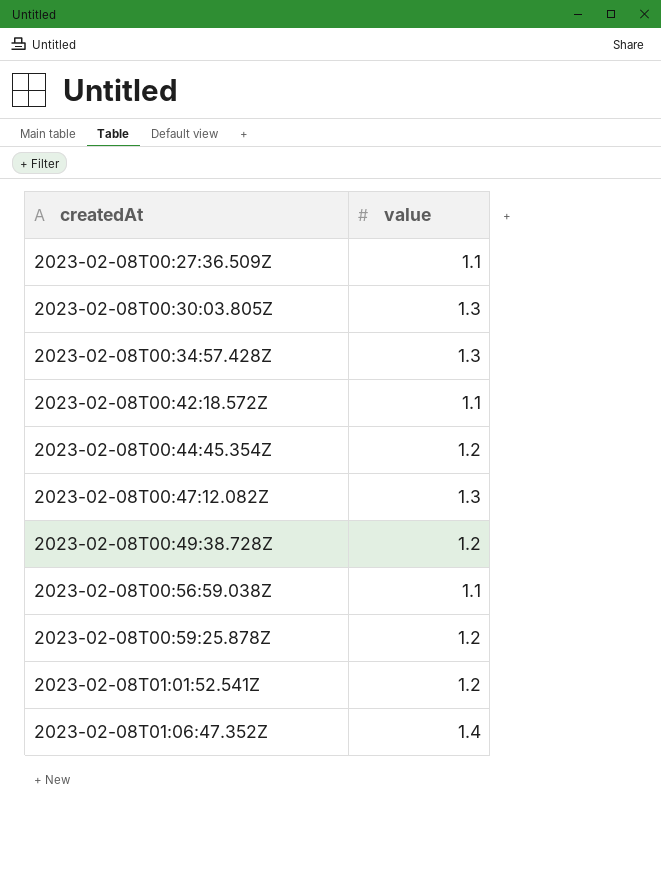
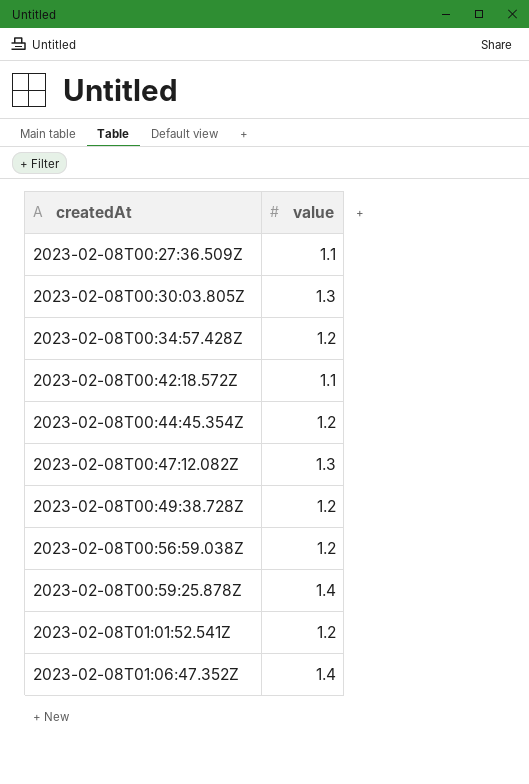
2023-02-08T00:34:57.428Z | value: 1.3 -> 1.2
2023-02-08T00:56:59.038Z | value: 1.1 -> 1.2
2023-02-08T00:59:25.878Z | value: 1.2 -> 1.4

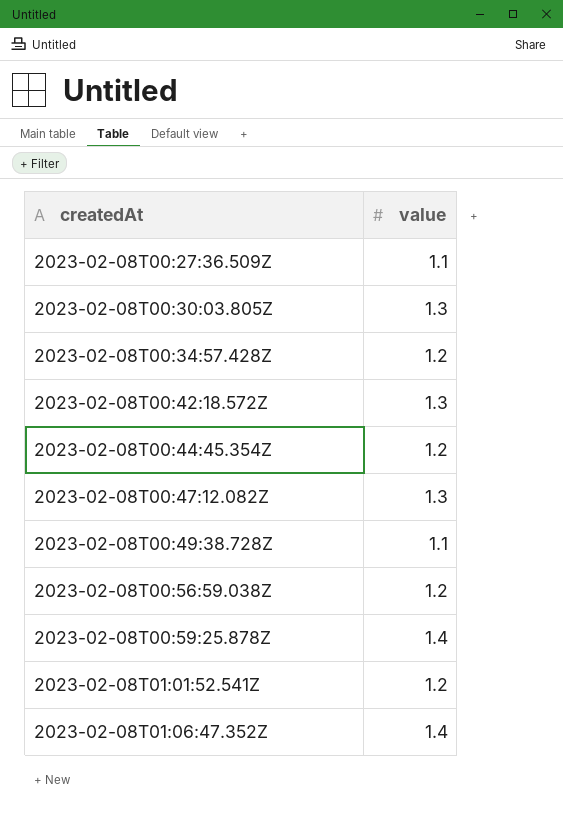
2023-02-08T00:42:18.572Z | value: 1.1 -> 1.3
2023-02-08T00:49:38.728Z | value: 1.2 -> 1.1

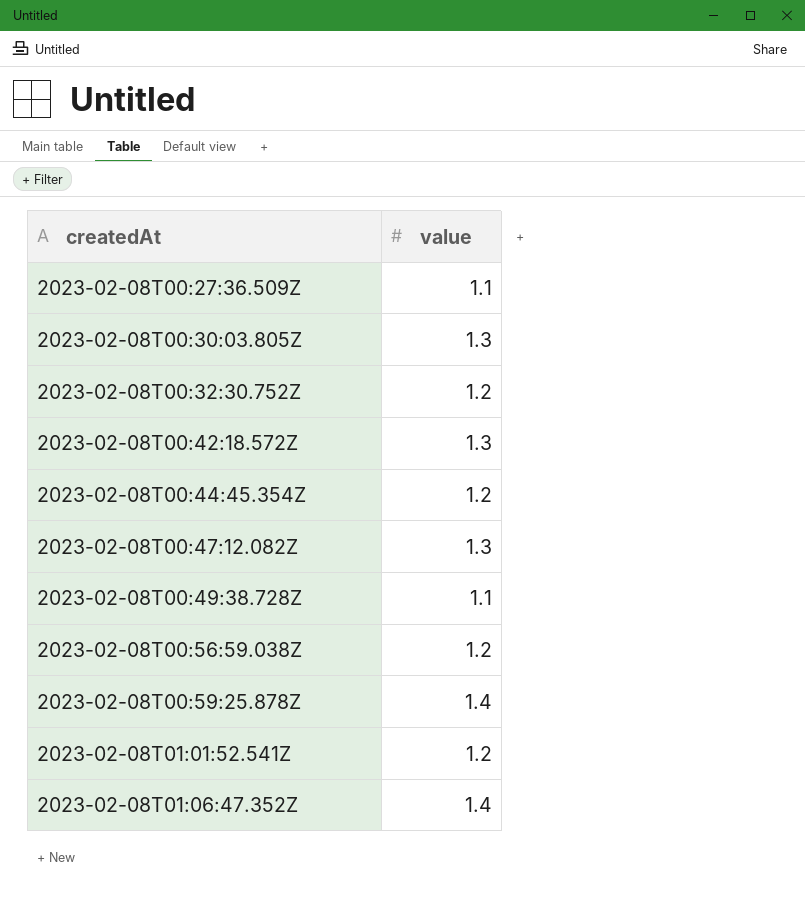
row 2023-02-08T00:34:57.428Z: 1.2 -> none
row 2023-02-08T00:32:30.752Z: none -> 1.2

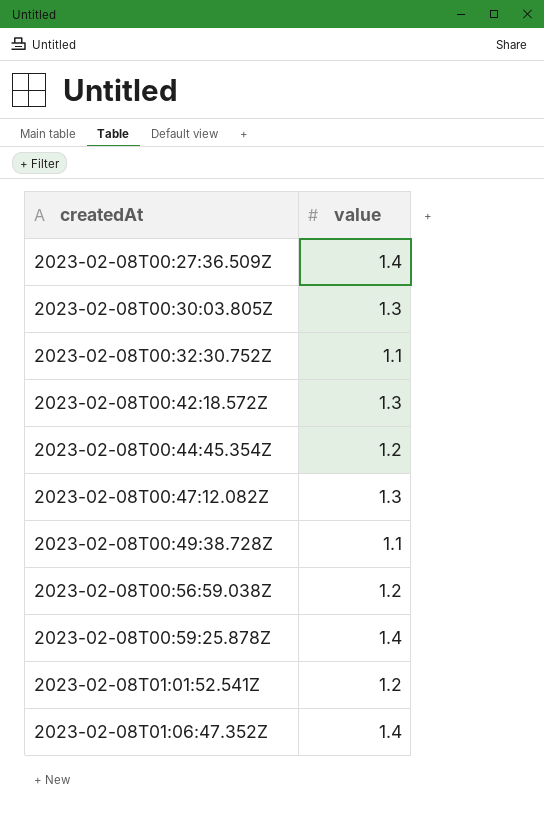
2023-02-08T00:27:36.509Z | value: 1.1 -> 1.4
2023-02-08T00:32:30.752Z | value: 1.2 -> 1.1

